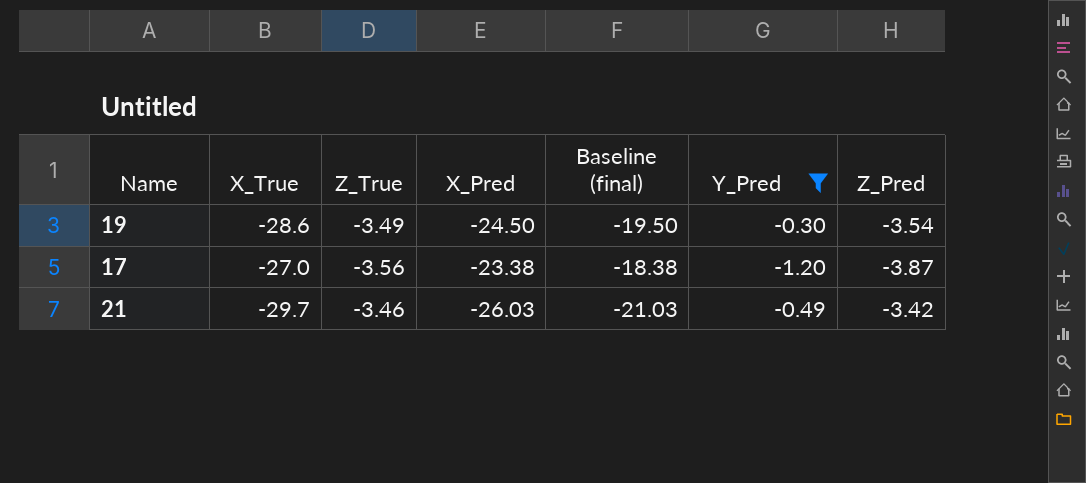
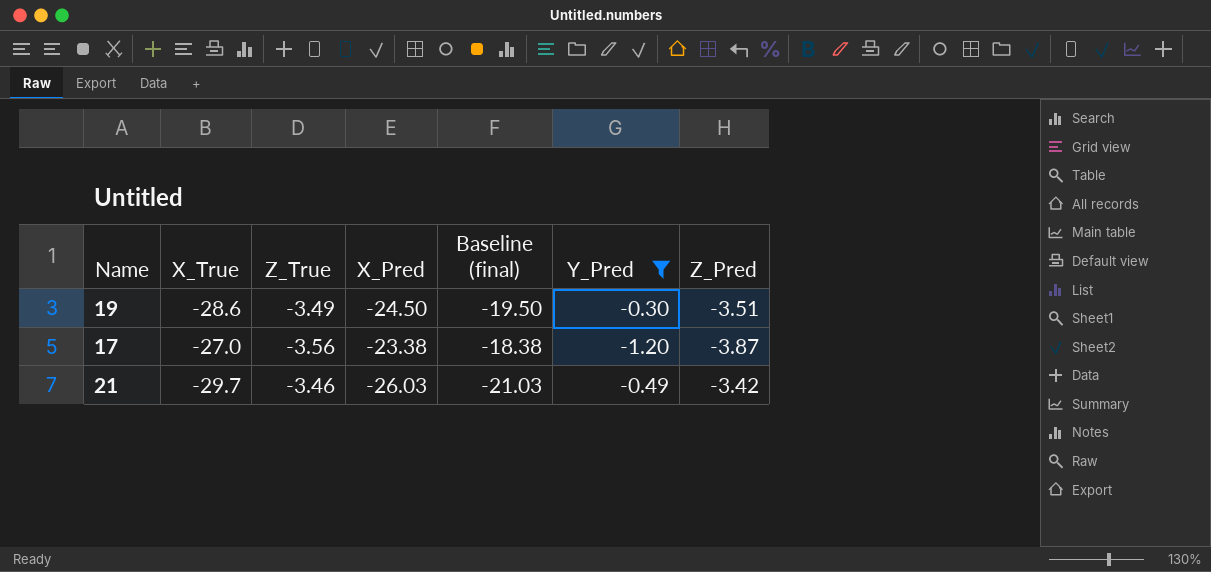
19 | Z_Pred: -3.54 -> -3.51

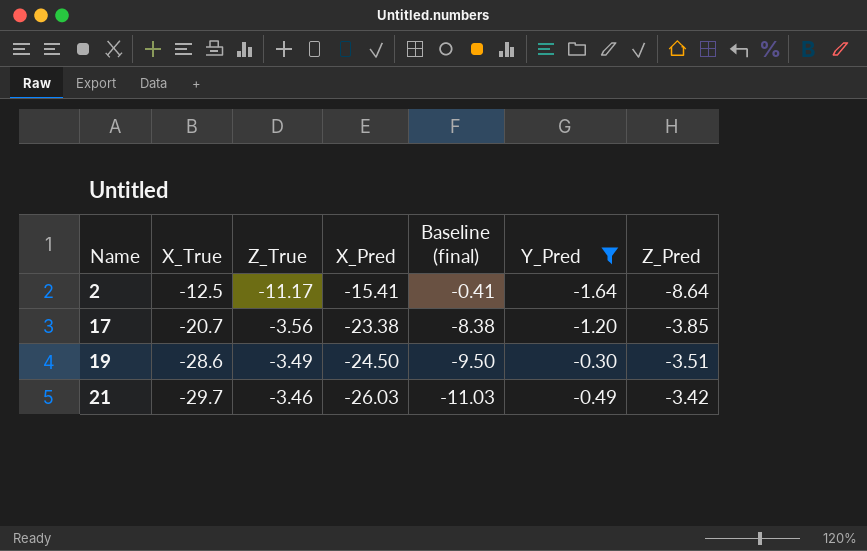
row order: none -> Name ascending
column Baseline (final) | formula: [X_Pred] + 5 -> [X_Pred] + 15
row 2: none -> -12.5 | -11.17 | -15.41 | -0.41 | -1.64 | -8.64
17 | X_True: -27.0 -> -20.7
17 | Z_Pred: -3.87 -> -3.85

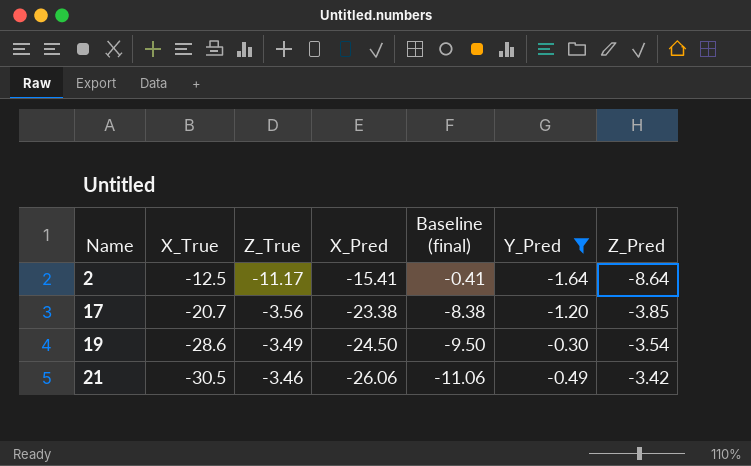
19 | Z_Pred: -3.51 -> -3.54
21 | X_True: -29.7 -> -30.5
21 | X_Pred: -26.03 -> -26.06
21 | Baseline (final): -11.03 -> -11.06

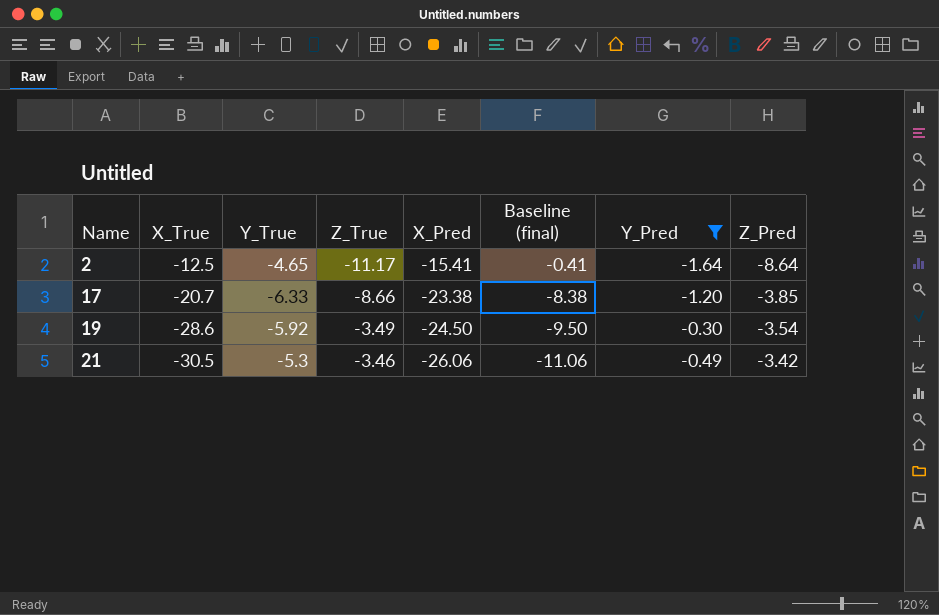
column Y_True | position: none -> 3
17 | Z_True: -3.56 -> -8.66

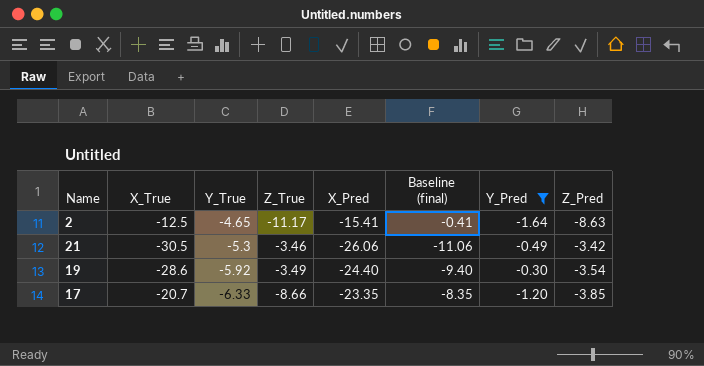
row order: Name ascending -> Y_True descending
2 | Z_Pred: -8.64 -> -8.63
19 | X_Pred: -24.50 -> -24.40
19 | Baseline (final): -9.50 -> -9.40
17 | X_Pred: -23.38 -> -23.35
17 | Baseline (final): -8.38 -> -8.35

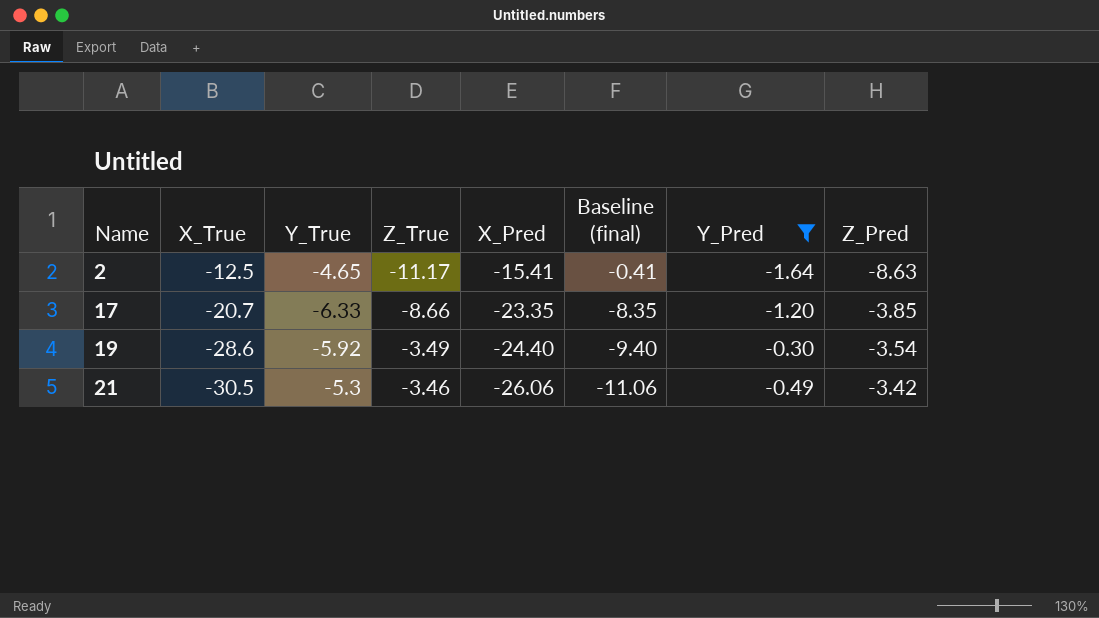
row order: Y_True descending -> Name ascending

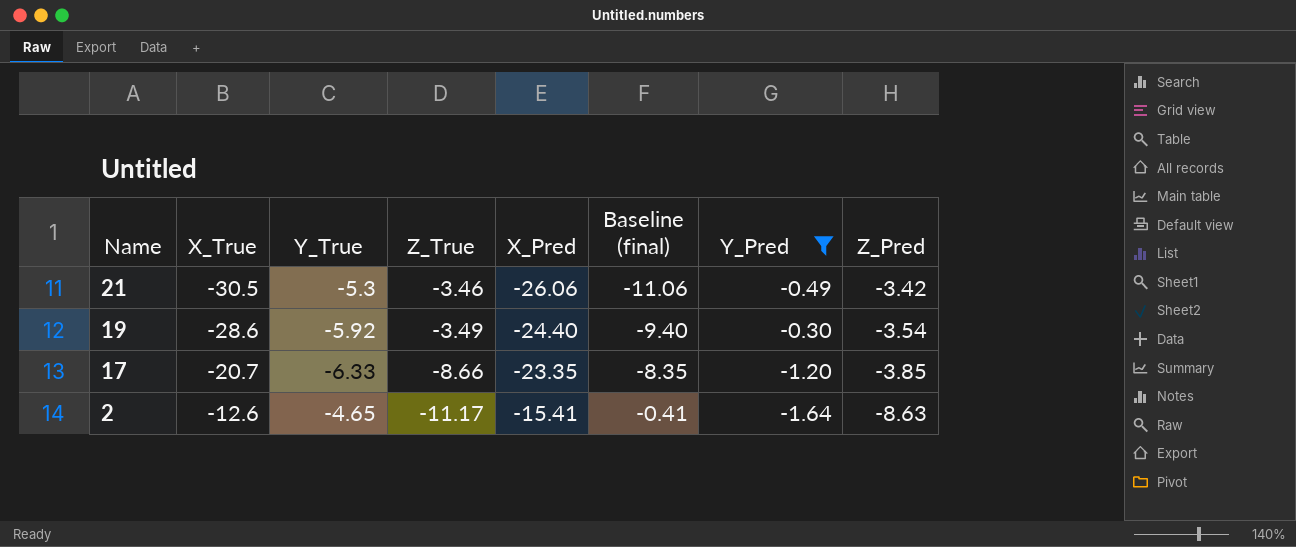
row order: Name ascending -> Name descending
2 | X_True: -12.5 -> -12.6

